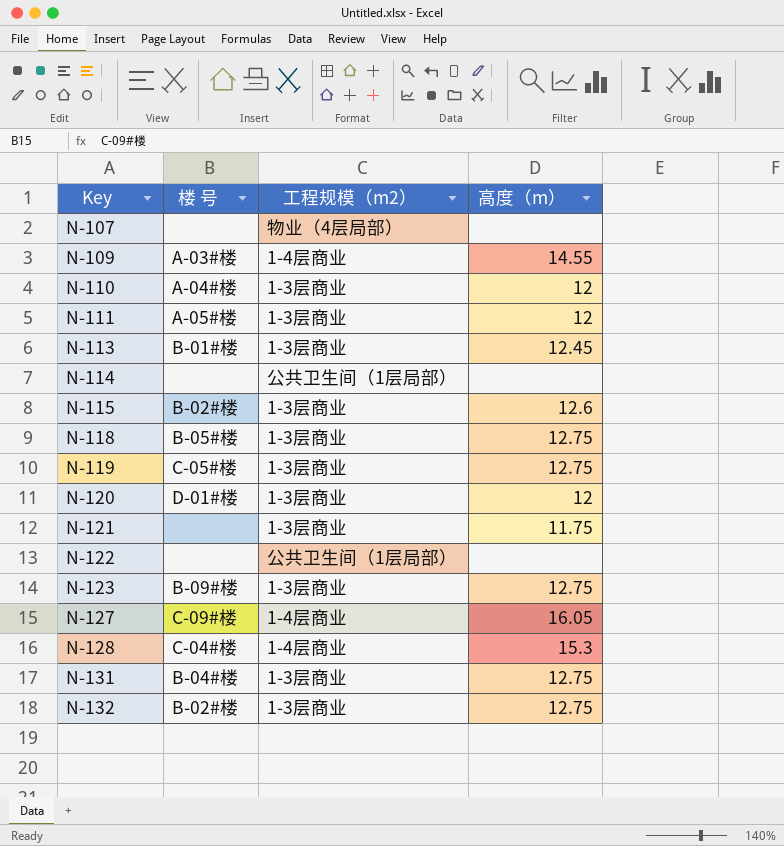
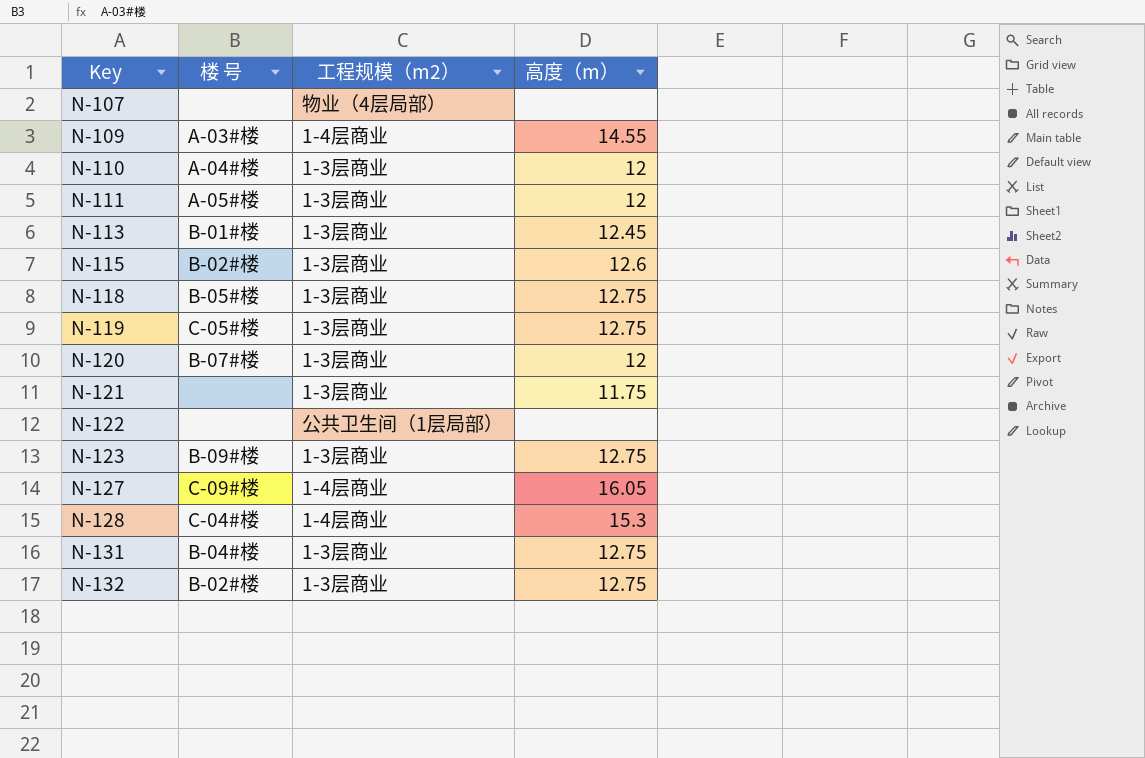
row N-114: none | 公共卫生间（1层局部） | none -> none
N-120 | 楼 号: D-01#楼 -> B-07#楼

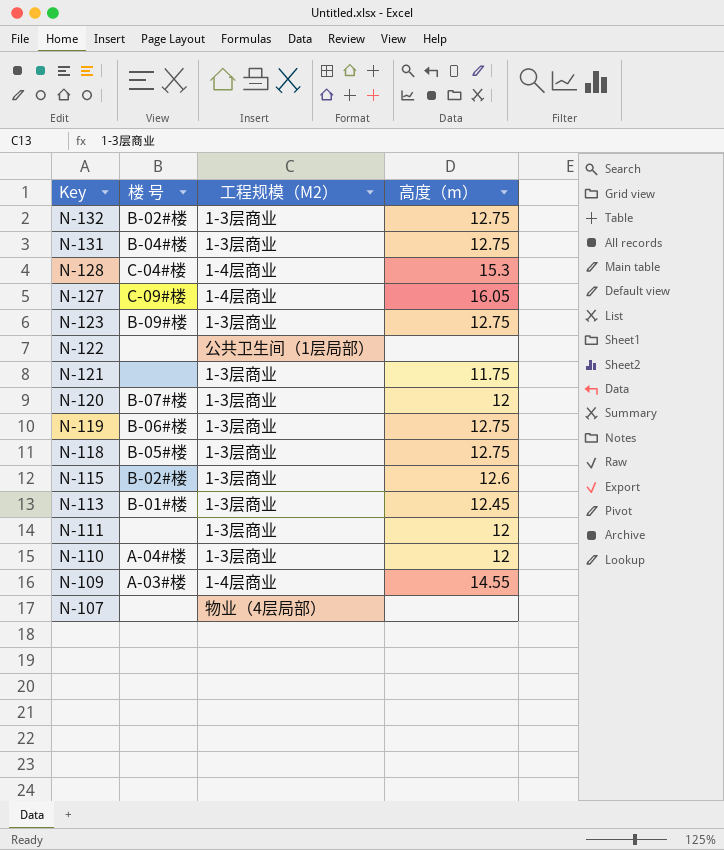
row order: Key ascending -> Key descending
column name: 工程规模（m2） -> 工程规模（M2）
N-119 | 楼 号: C-05#楼 -> B-06#楼
N-111 | 楼 号: A-05#楼 -> none

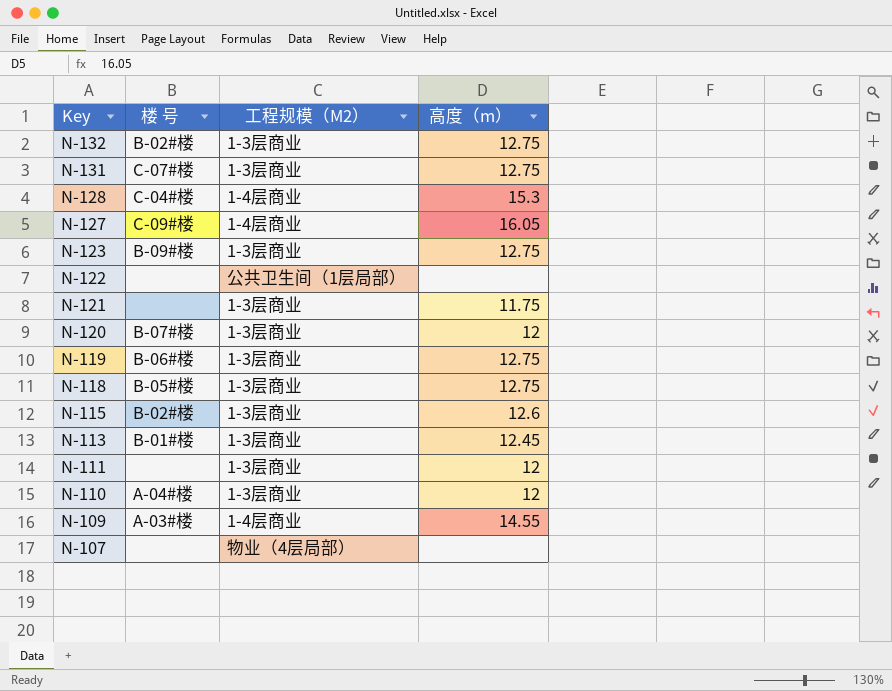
N-131 | 楼 号: B-04#楼 -> C-07#楼

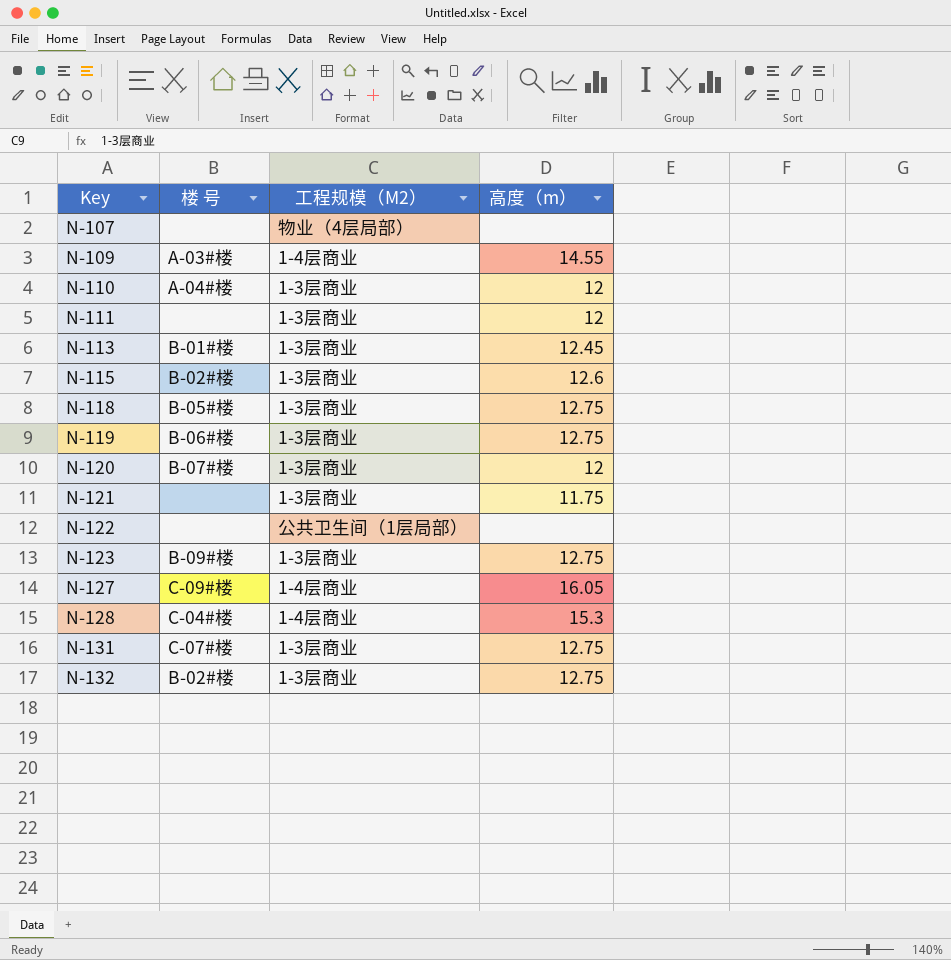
row order: Key descending -> Key ascending

